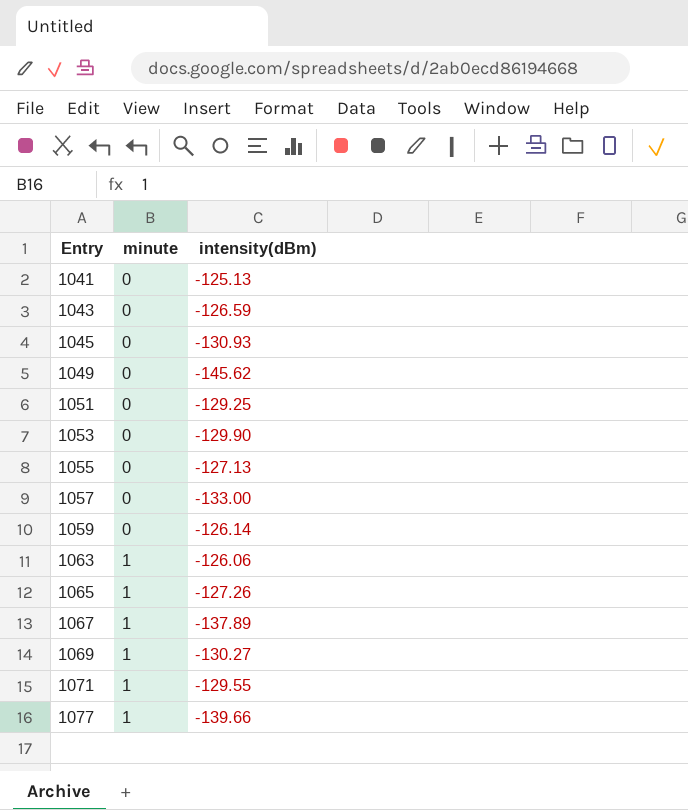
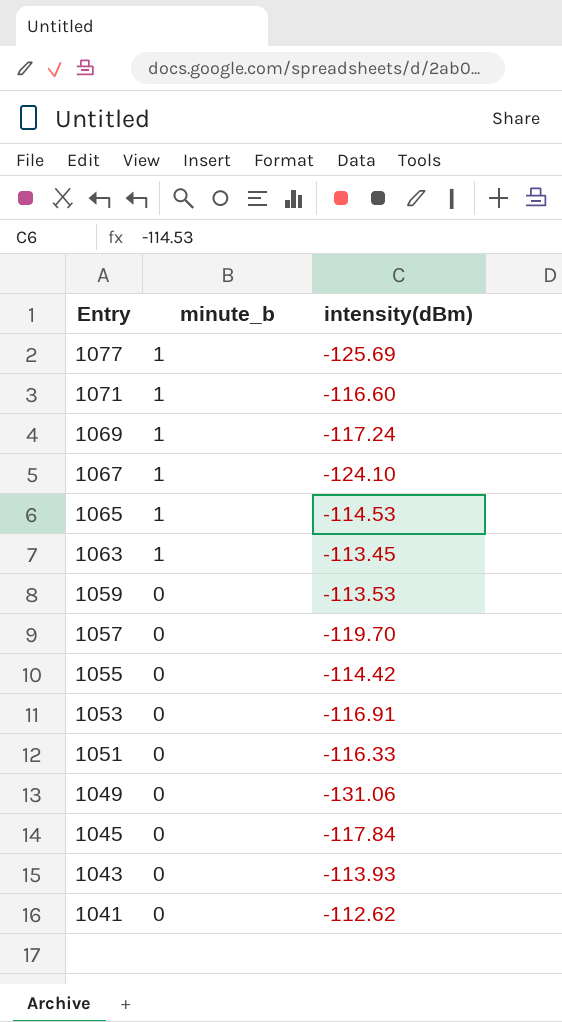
row order: Entry ascending -> Entry descending
column name: minute -> minute_b
1077 | intensity(dBm): -139.66 -> -125.69
1071 | intensity(dBm): -129.55 -> -116.60
1069 | intensity(dBm): -130.27 -> -117.24
1067 | intensity(dBm): -137.89 -> -124.10
1065 | intensity(dBm): -127.26 -> -114.53
1063 | intensity(dBm): -126.06 -> -113.45
1059 | intensity(dBm): -126.14 -> -113.53
1057 | intensity(dBm): -133.00 -> -119.70
1055 | intensity(dBm): -127.13 -> -114.42
1053 | intensity(dBm): -129.90 -> -116.91
1051 | intensity(dBm): -129.25 -> -116.33
1049 | intensity(dBm): -145.62 -> -131.06
1045 | intensity(dBm): -130.93 -> -117.84
1043 | intensity(dBm): -126.59 -> -113.93
1041 | intensity(dBm): -125.13 -> -112.62

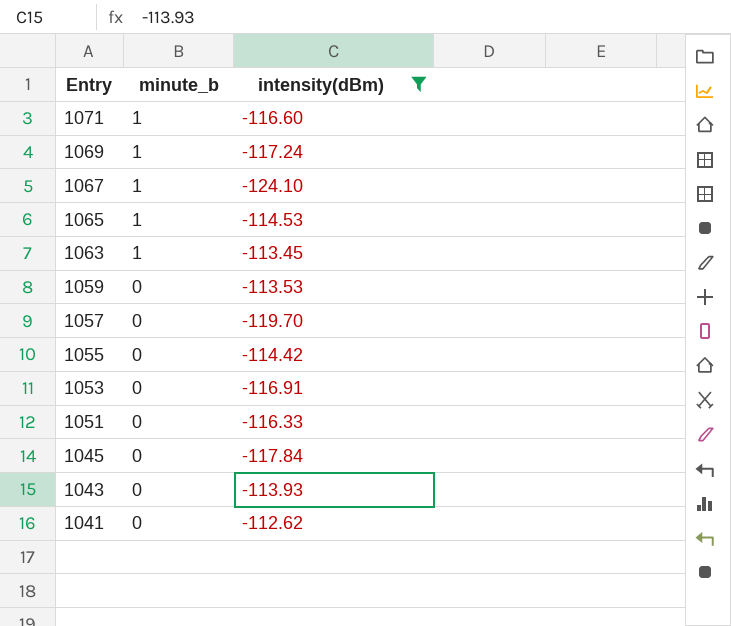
filter: none -> intensity(dBm) >= -124.10

